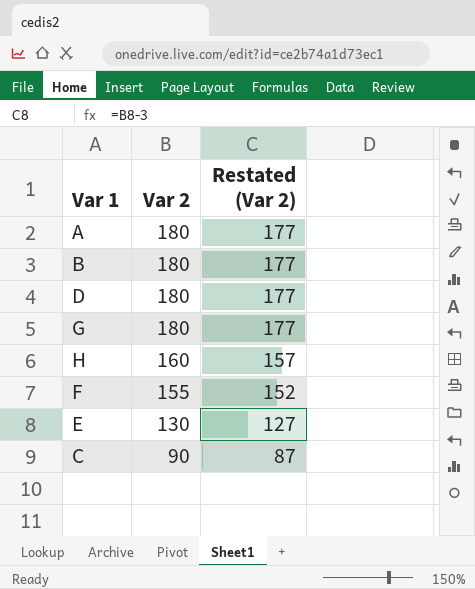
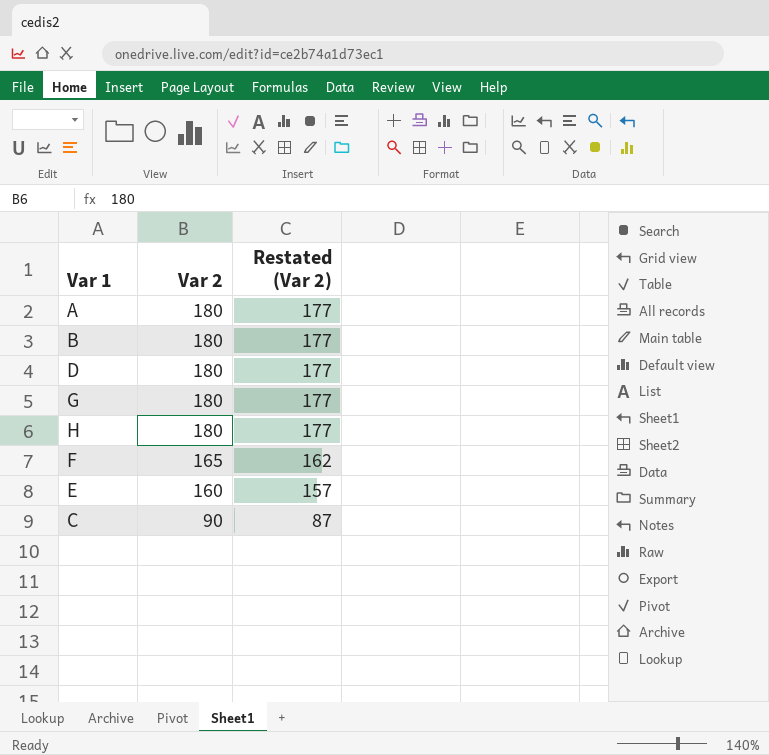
H | Var 2: 160 -> 180
H | Restated (Var 2): 157 -> 177
F | Var 2: 155 -> 165
F | Restated (Var 2): 152 -> 162
E | Var 2: 130 -> 160
E | Restated (Var 2): 127 -> 157

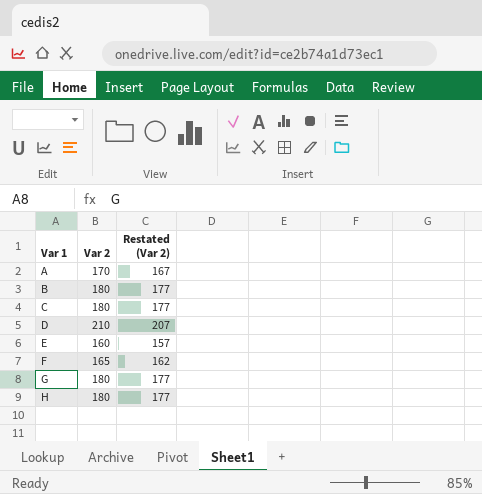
row order: Var 2 descending -> Var 1 ascending
A | Var 2: 180 -> 170
A | Restated (Var 2): 177 -> 167
C | Var 2: 90 -> 180
C | Restated (Var 2): 87 -> 177
D | Var 2: 180 -> 210
D | Restated (Var 2): 177 -> 207

